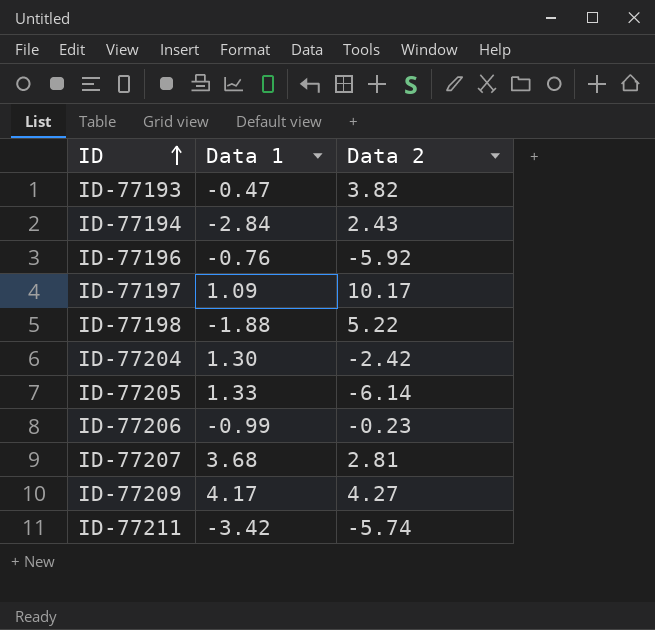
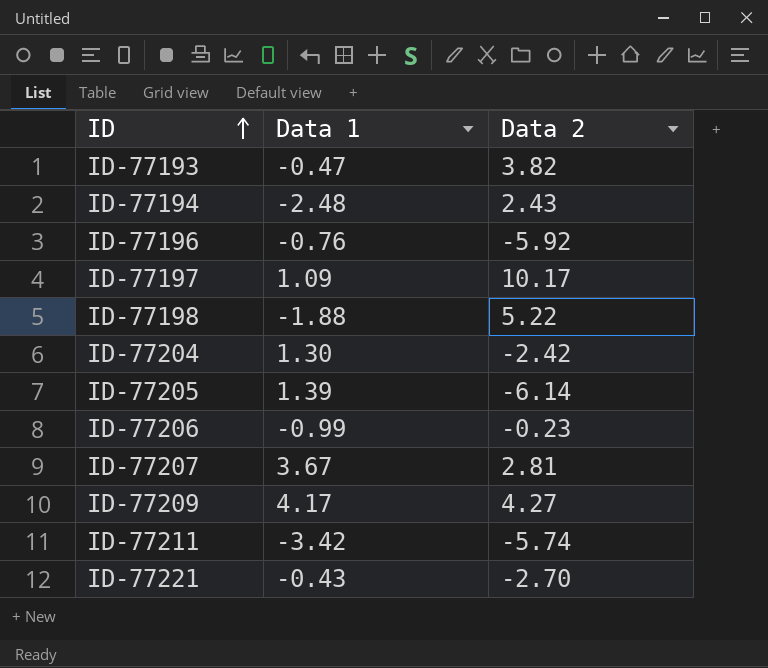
ID-77194 | Data 1: -2.84 -> -2.48
ID-77205 | Data 1: 1.33 -> 1.39
ID-77207 | Data 1: 3.68 -> 3.67
row ID-77221: none -> -0.43 | -2.70

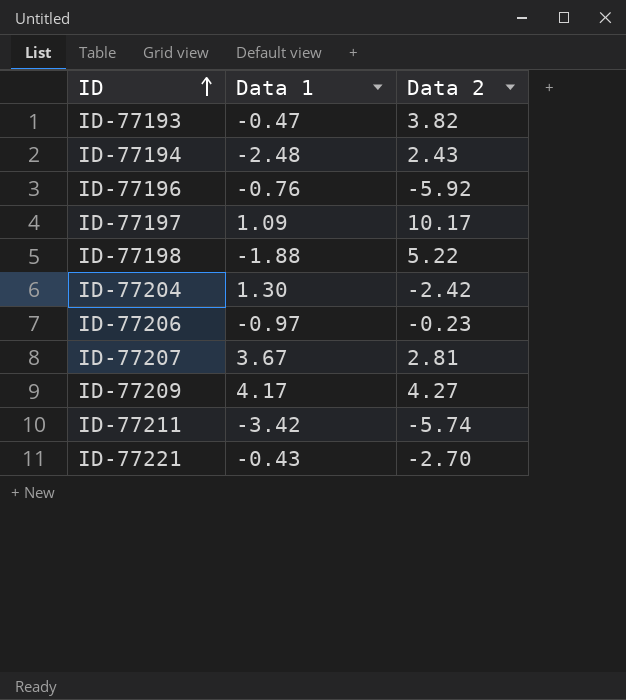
row ID-77205: 1.39 | -6.14 -> none
ID-77206 | Data 1: -0.99 -> -0.97

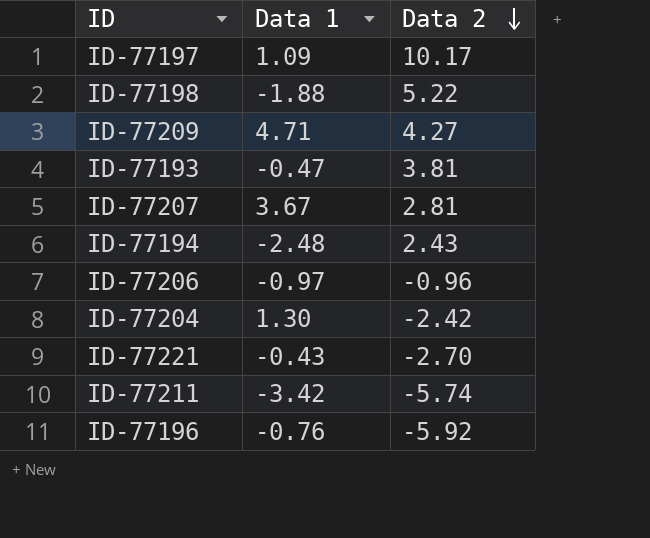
row order: ID ascending -> Data 2 descending
ID-77209 | Data 1: 4.17 -> 4.71
ID-77193 | Data 2: 3.82 -> 3.81
ID-77206 | Data 2: -0.23 -> -0.96

